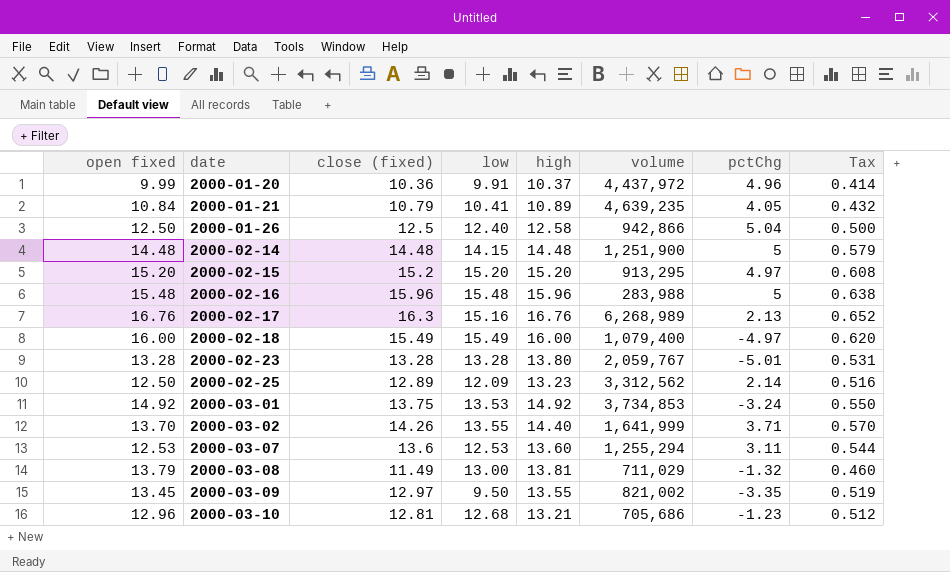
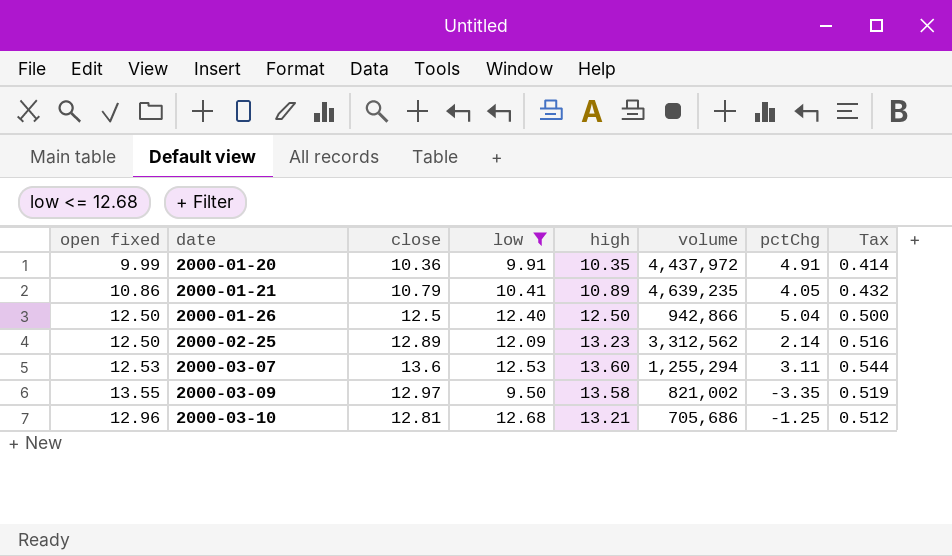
filter: none -> low <= 12.68
column name: close (fixed) -> close
2000-01-20 | high: 10.37 -> 10.35
2000-01-20 | pctChg: 4.96 -> 4.91
2000-01-21 | open fixed: 10.84 -> 10.86
2000-01-26 | high: 12.58 -> 12.50
2000-03-09 | open fixed: 13.45 -> 13.55
2000-03-09 | high: 13.55 -> 13.58
2000-03-10 | pctChg: -1.23 -> -1.25

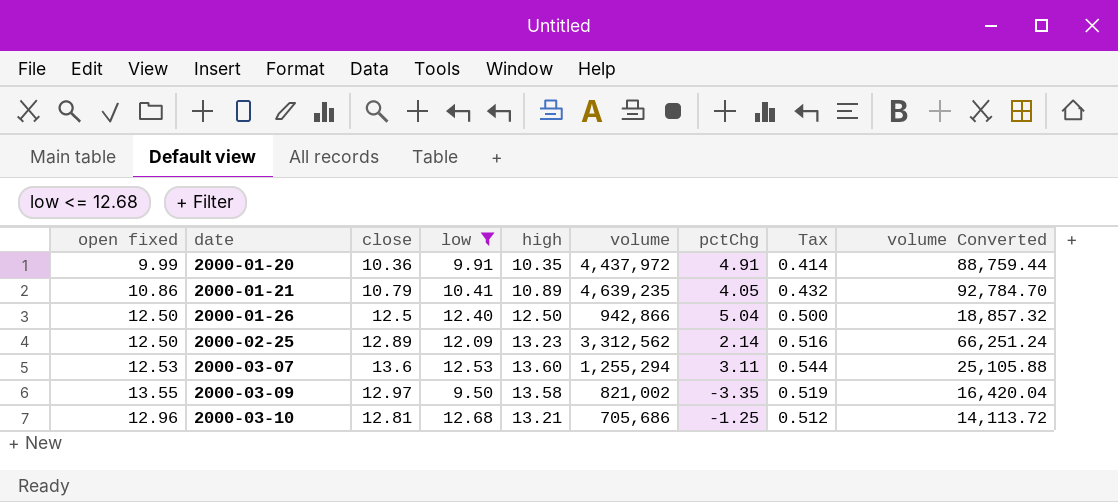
column volume Converted | formula: none -> [volume] * 0.02

